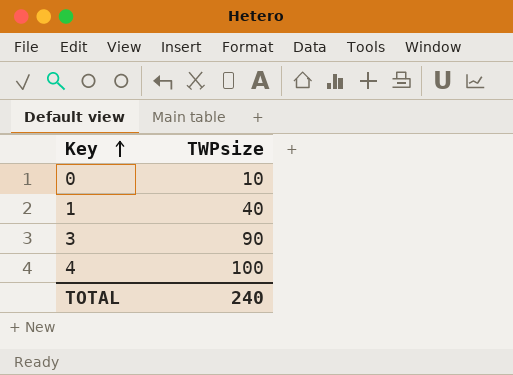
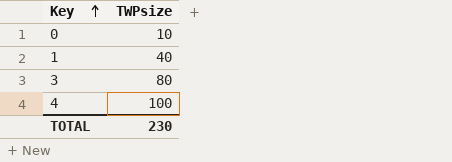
3 | TWPsize: 90 -> 80
TOTAL | TWPsize: 240 -> 230

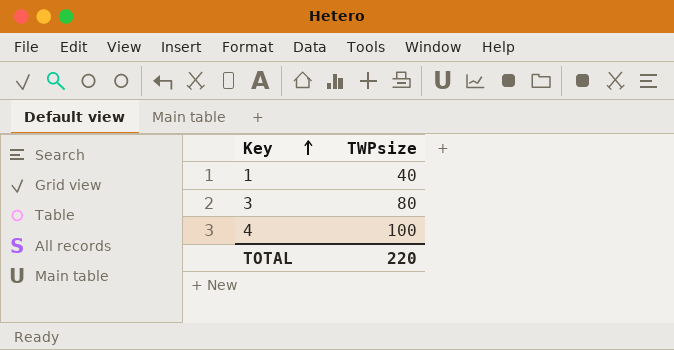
row 0: 10 -> none
TOTAL | TWPsize: 230 -> 220

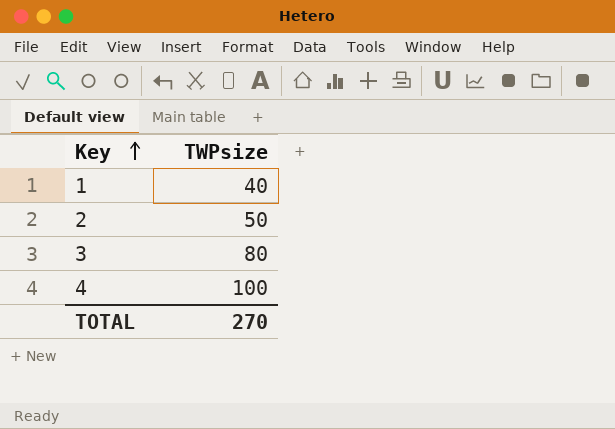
row 2: none -> 50
TOTAL | TWPsize: 220 -> 270

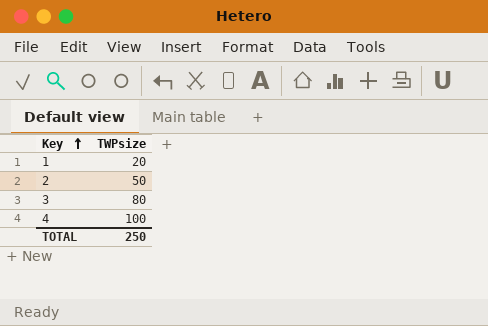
1 | TWPsize: 40 -> 20
TOTAL | TWPsize: 270 -> 250

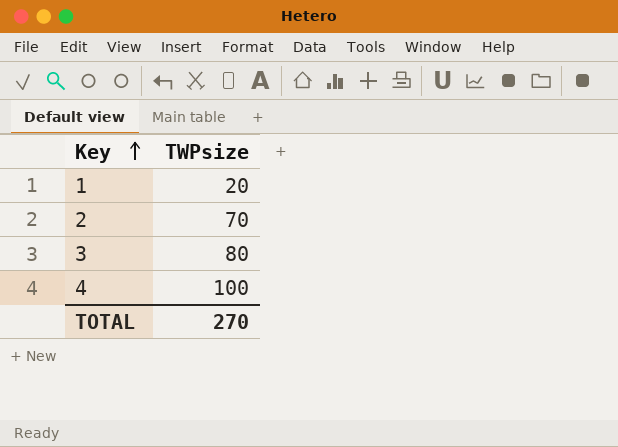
2 | TWPsize: 50 -> 70
TOTAL | TWPsize: 250 -> 270

